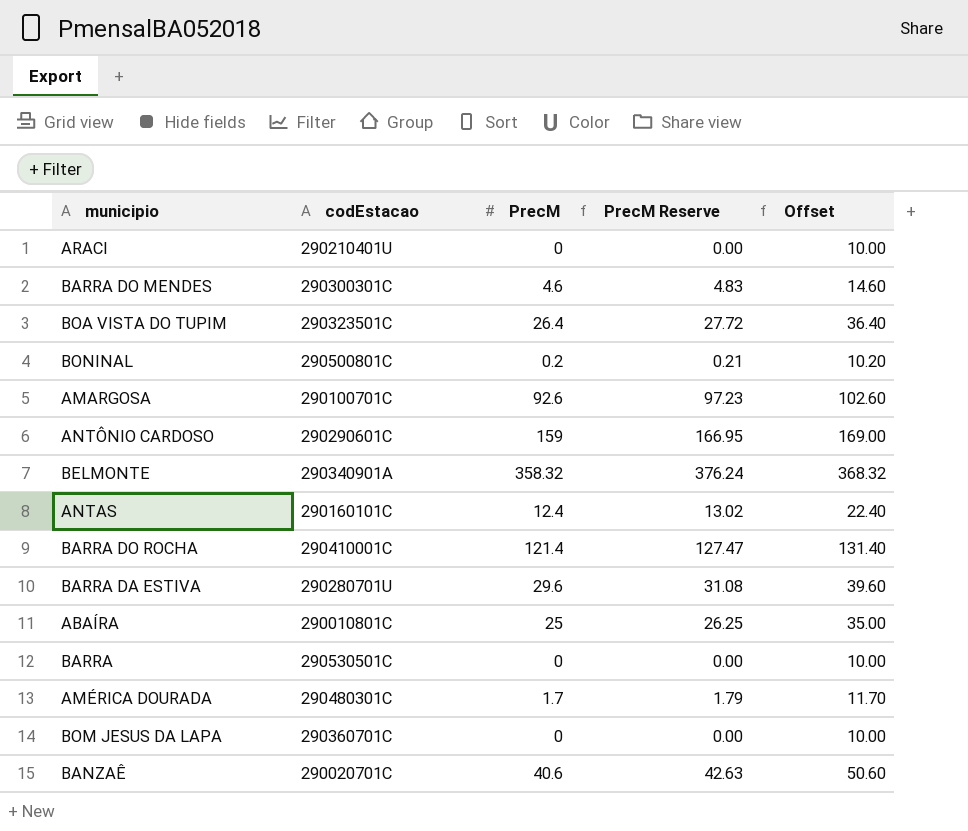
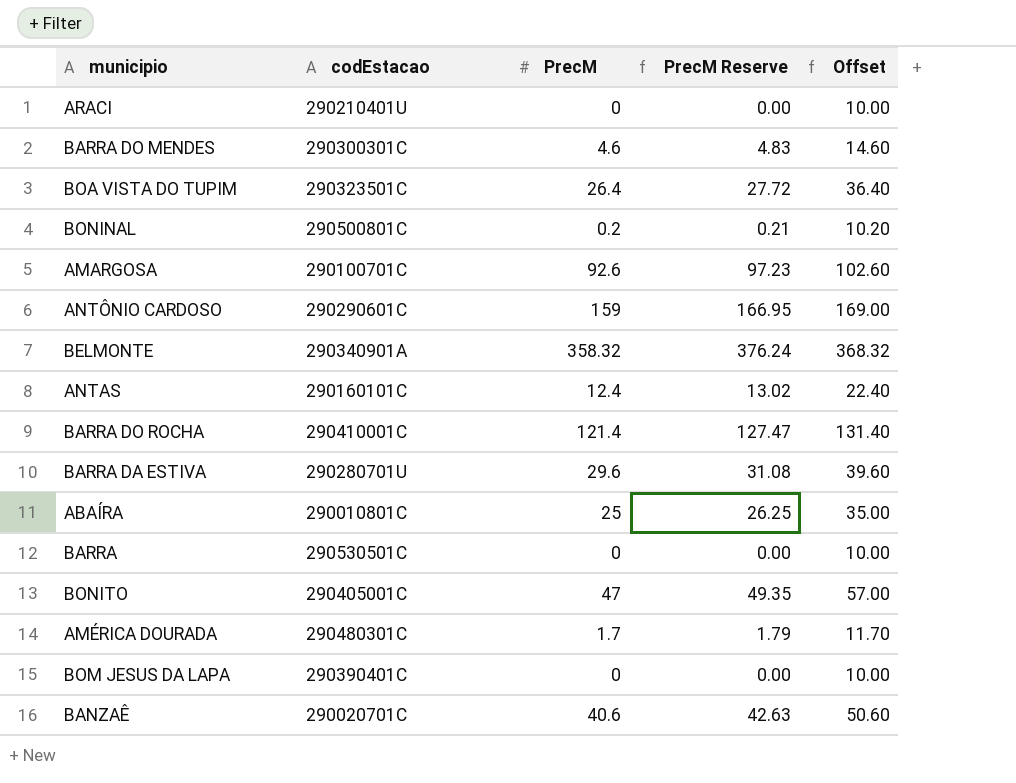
row BONITO: none -> 290405001C | 47 | 49.35 | 57.00
BOM JESUS DA LAPA | codEstacao: 290360701C -> 290390401C

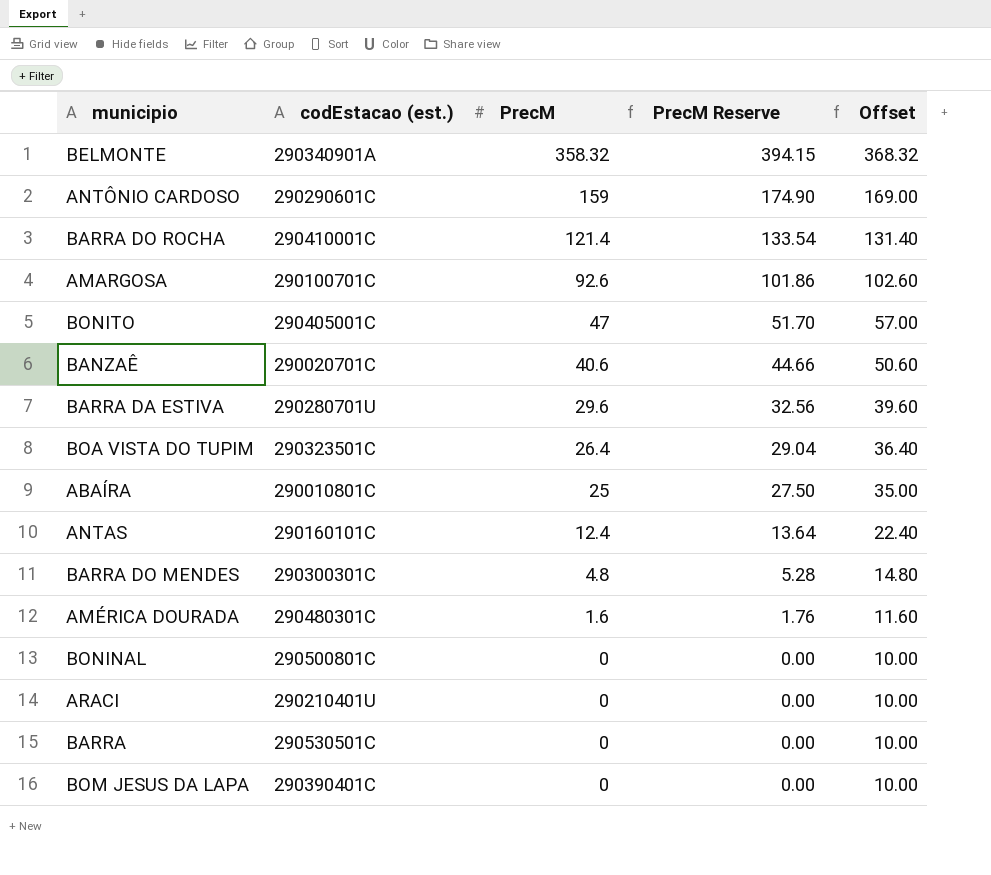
row order: none -> PrecM descending
column name: codEstacao -> codEstacao (est.)
column PrecM Reserve | formula: [PrecM] * 1.05 -> [PrecM] * 1.1
BARRA DO MENDES | PrecM: 4.6 -> 4.8
BARRA DO MENDES | Offset: 14.60 -> 14.80
AMÉRICA DOURADA | PrecM: 1.7 -> 1.6
AMÉRICA DOURADA | Offset: 11.70 -> 11.60
BONINAL | PrecM: 0.2 -> 0
BONINAL | Offset: 10.20 -> 10.00

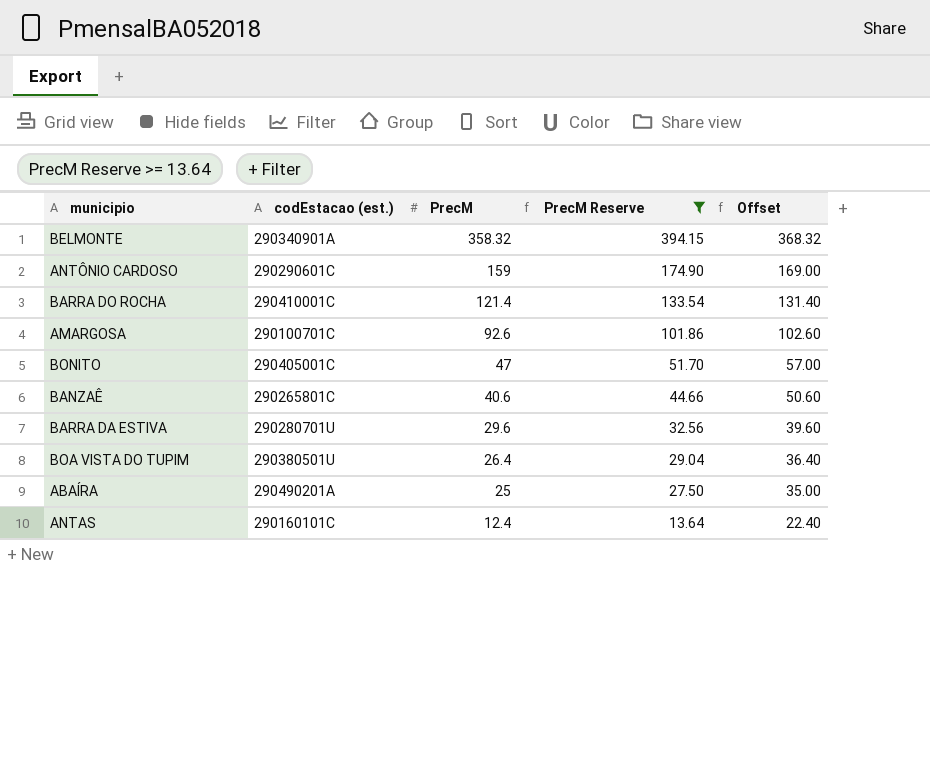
filter: none -> PrecM Reserve >= 13.64
BANZAÊ | codEstacao (est.): 290020701C -> 290265801C
BOA VISTA DO TUPIM | codEstacao (est.): 290323501C -> 290380501U
ABAÍRA | codEstacao (est.): 290010801C -> 290490201A

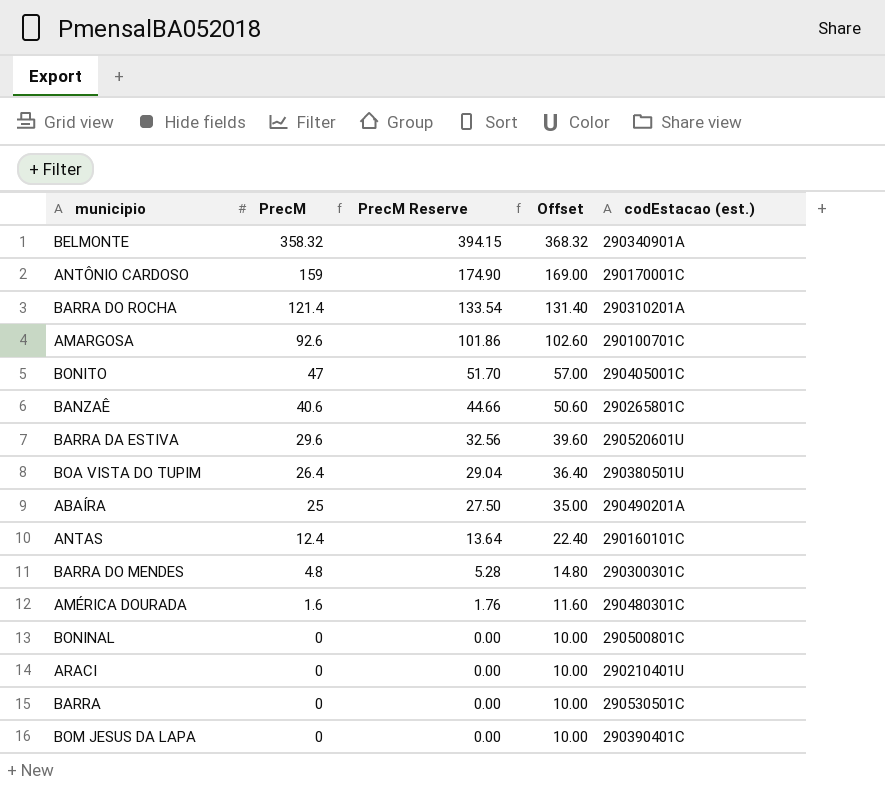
filter: PrecM Reserve >= 13.64 -> none
column codEstacao (est.) | position: 2 -> 5
ANTÔNIO CARDOSO | codEstacao (est.): 290290601C -> 290170001C
BARRA DO ROCHA | codEstacao (est.): 290410001C -> 290310201A
BARRA DA ESTIVA | codEstacao (est.): 290280701U -> 290520601U

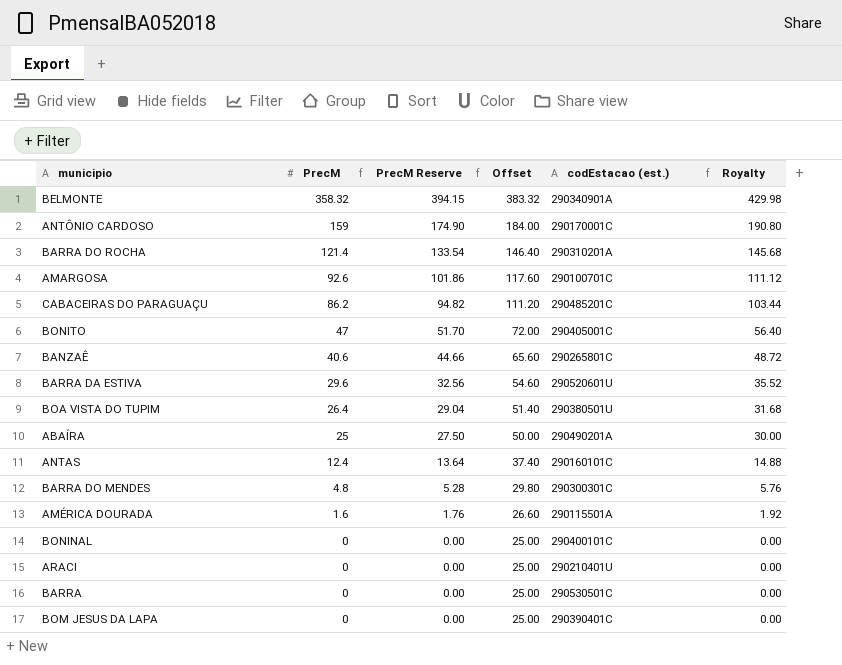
column Offset | formula: [PrecM] + 10 -> [PrecM] + 25
column Royalty | formula: none -> [PrecM] * 1.2
row CABACEIRAS DO PARAGUAÇU: none -> 86.2 | 94.82 | 111.20 | 290485201C | 103.44
AMÉRICA DOURADA | codEstacao (est.): 290480301C -> 290115501A
BONINAL | codEstacao (est.): 290500801C -> 290400101C

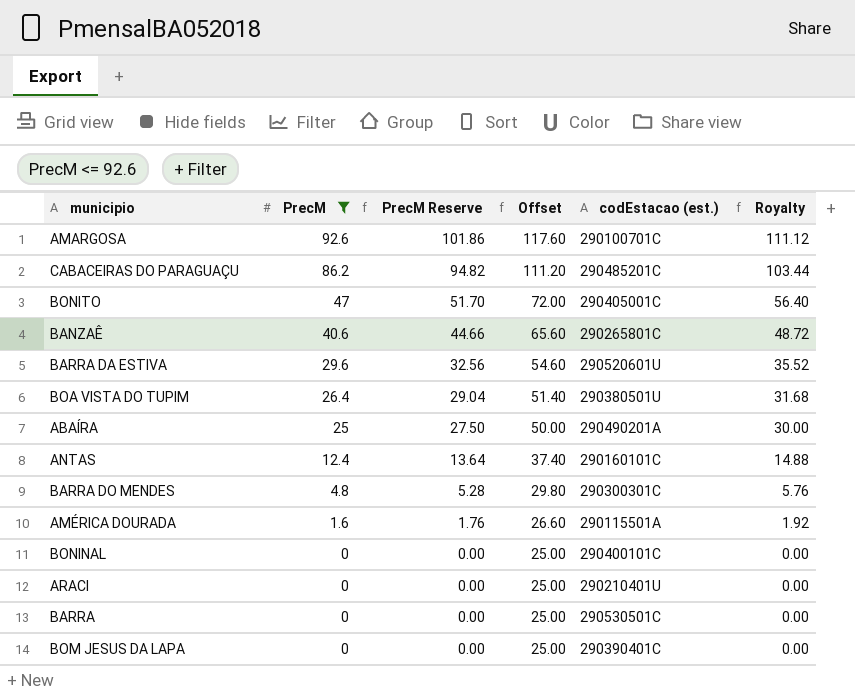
filter: none -> PrecM <= 92.6

